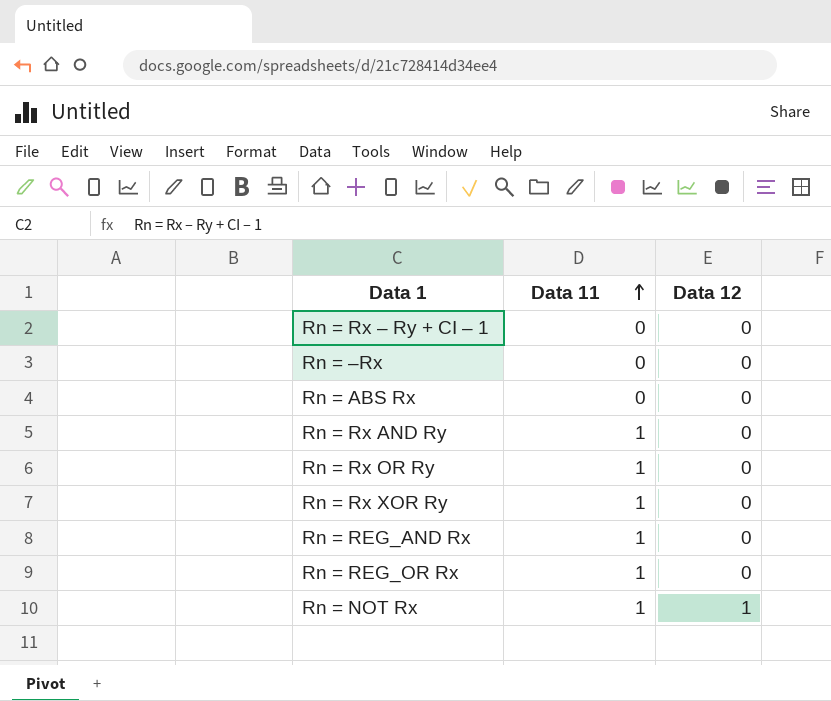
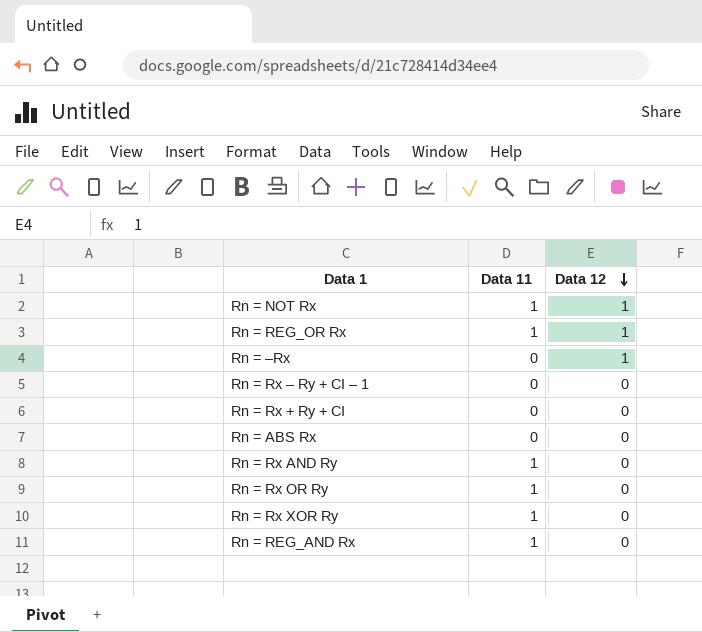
row order: Data 11 ascending -> Data 12 descending
Rn = REG_OR Rx | Data 12: 0 -> 1
Rn = –Rx | Data 12: 0 -> 1
row Rn = Rx + Ry + CI: none -> 0 | 0

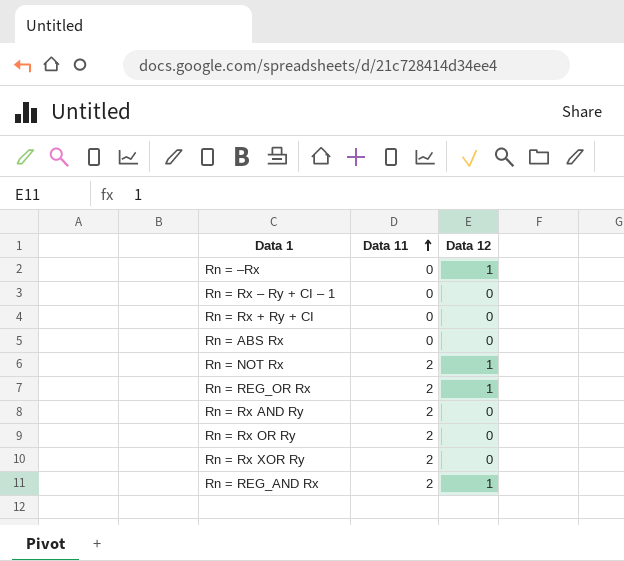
row order: Data 12 descending -> Data 11 ascending
Rn = NOT Rx | Data 11: 1 -> 2
Rn = REG_OR Rx | Data 11: 1 -> 2
Rn = Rx AND Ry | Data 11: 1 -> 2
Rn = Rx OR Ry | Data 11: 1 -> 2
Rn = Rx XOR Ry | Data 11: 1 -> 2
Rn = REG_AND Rx | Data 11: 1 -> 2
Rn = REG_AND Rx | Data 12: 0 -> 1

